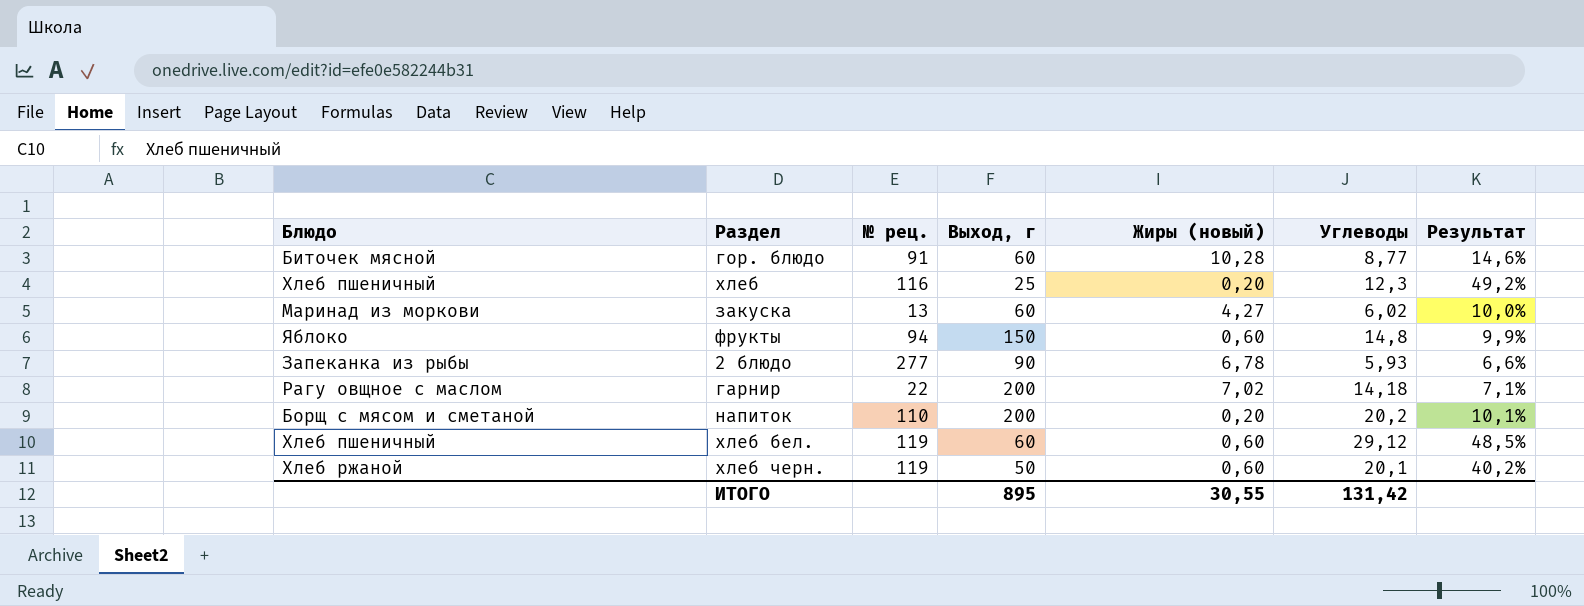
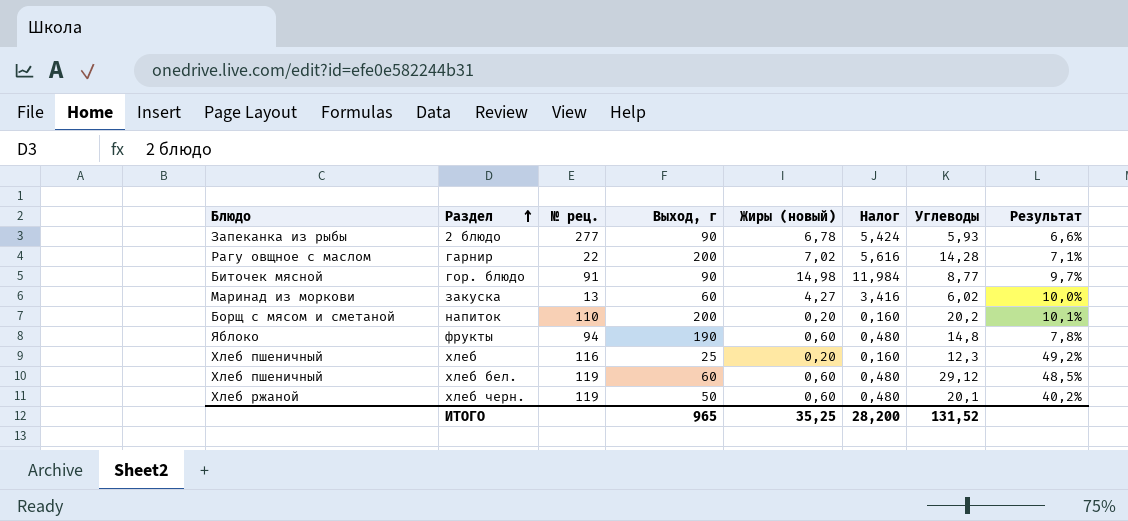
row order: none -> Раздел ascending
column Налог | formula: none -> [Жиры (новый)] * 0,8
гарнир | Углеводы: 14,18 -> 14,28
гор. блюдо | Выход, г: 60 -> 90
гор. блюдо | Жиры (новый): 10,28 -> 14,98
гор. блюдо | Результат: 14,6% -> 9,7%
фрукты | Выход, г: 150 -> 190
фрукты | Результат: 9,9% -> 7,8%
ИТОГО | Выход, г: 895 -> 965
ИТОГО | Жиры (новый): 30,55 -> 35,25
ИТОГО | Углеводы: 131,42 -> 131,52

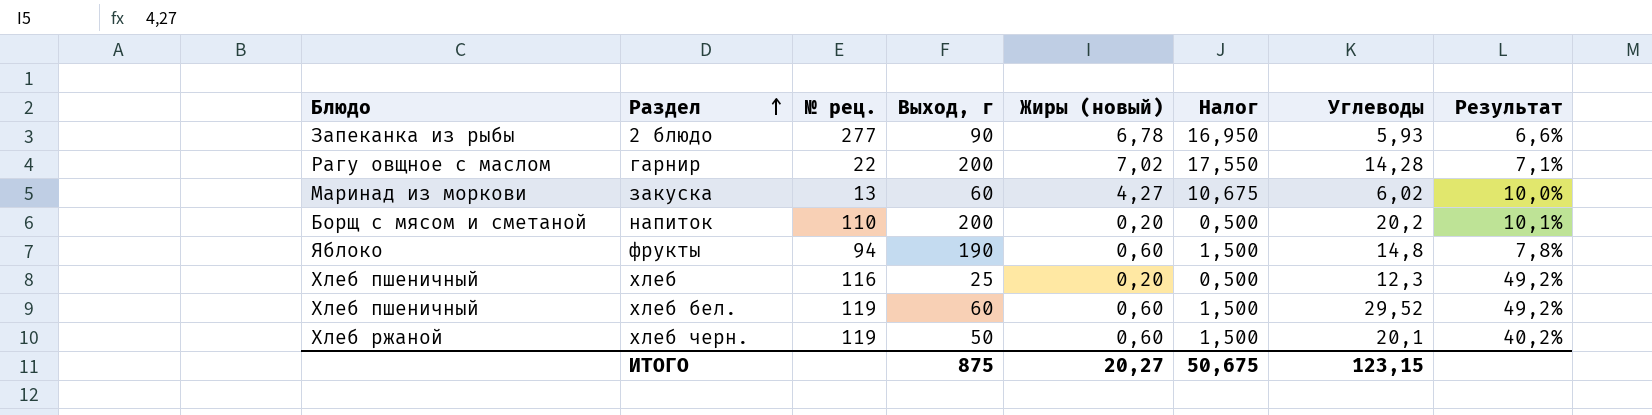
column Налог | formula: [Жиры (новый)] * 0,8 -> [Жиры (новый)] * 2,5
row гор. блюдо: Биточек мясной | 91 | 90 | 14,98 | 11,984 | 8,77 | 9,7% -> none
хлеб бел. | Углеводы: 29,12 -> 29,52
хлеб бел. | Результат: 48,5% -> 49,2%
ИТОГО | Выход, г: 965 -> 875
ИТОГО | Жиры (новый): 35,25 -> 20,27
ИТОГО | Налог: 28,200 -> 50,675
ИТОГО | Углеводы: 131,52 -> 123,15

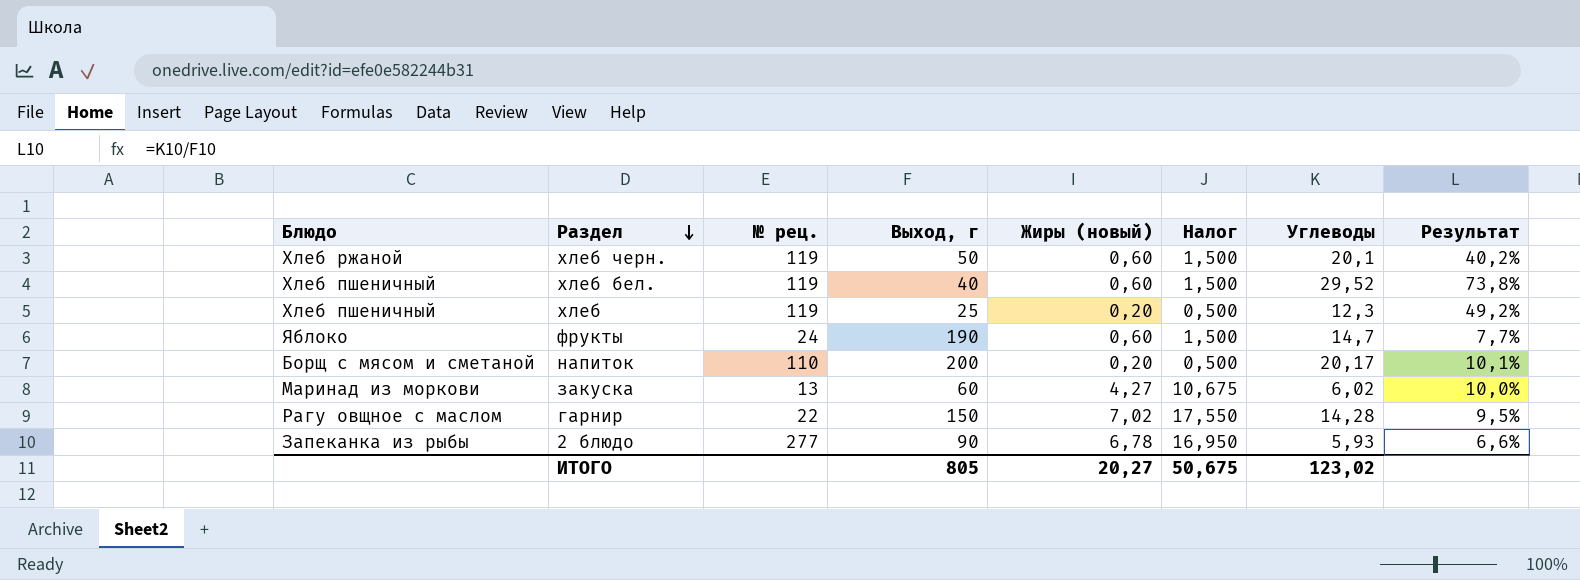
row order: Раздел ascending -> Раздел descending
хлеб бел. | Выход, г: 60 -> 40
хлеб бел. | Результат: 49,2% -> 73,8%
хлеб | № рец.: 116 -> 119
фрукты | № рец.: 94 -> 24
фрукты | Углеводы: 14,8 -> 14,7
фрукты | Результат: 7,8% -> 7,7%
напиток | Углеводы: 20,2 -> 20,17
гарнир | Выход, г: 200 -> 150
гарнир | Результат: 7,1% -> 9,5%
ИТОГО | Выход, г: 875 -> 805
ИТОГО | Углеводы: 123,15 -> 123,02

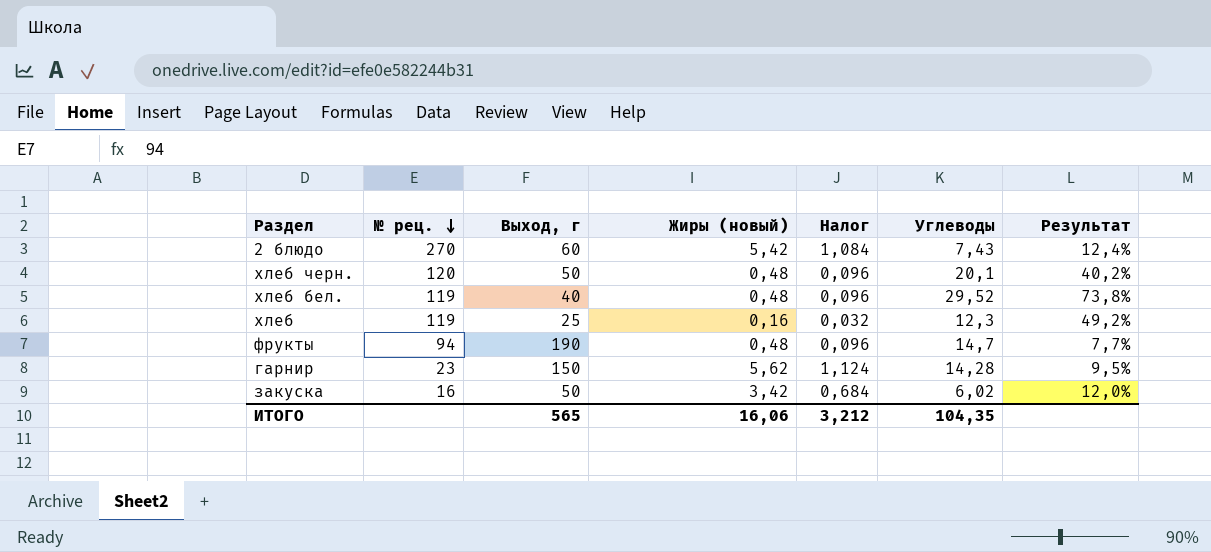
row order: Раздел descending -> № рец. descending
column Блюдо | position: 1 -> none
column Налог | formula: [Жиры (новый)] * 2,5 -> [Жиры (новый)] * 0,2
row напиток: Борщ с мясом и сметаной | 110 | 200 | 0,20 | 0,500 | 20,17 | 10,1% -> none
2 блюдо | № рец.: 277 -> 270
2 блюдо | Выход, г: 90 -> 60
2 блюдо | Жиры (новый): 6,78 -> 5,42
2 блюдо | Углеводы: 5,93 -> 7,43
2 блюдо | Результат: 6,6% -> 12,4%
хлеб черн. | № рец.: 119 -> 120
хлеб черн. | Жиры (новый): 0,60 -> 0,48
хлеб бел. | Жиры (новый): 0,60 -> 0,48
хлеб | Жиры (новый): 0,20 -> 0,16
фрукты | № рец.: 24 -> 94
фрукты | Жиры (новый): 0,60 -> 0,48
гарнир | № рец.: 22 -> 23
гарнир | Жиры (новый): 7,02 -> 5,62
закуска | № рец.: 13 -> 16
закуска | Выход, г: 60 -> 50
закуска | Жиры (новый): 4,27 -> 3,42
закуска | Результат: 10,0% -> 12,0%
ИТОГО | Выход, г: 805 -> 565
ИТОГО | Жиры (новый): 20,27 -> 16,06
ИТОГО | Налог: 50,675 -> 3,212
ИТОГО | Углеводы: 123,02 -> 104,35

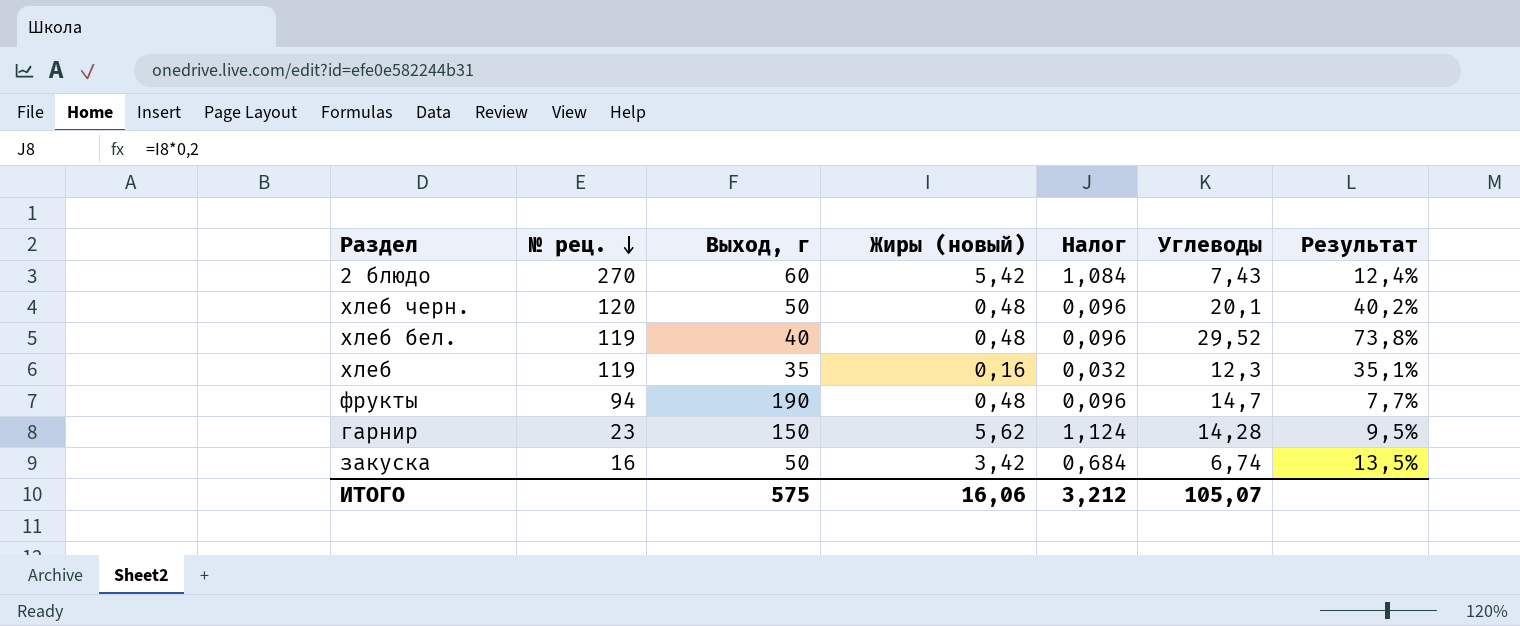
хлеб | Выход, г: 25 -> 35
хлеб | Результат: 49,2% -> 35,1%
закуска | Углеводы: 6,02 -> 6,74
закуска | Результат: 12,0% -> 13,5%
ИТОГО | Выход, г: 565 -> 575
ИТОГО | Углеводы: 104,35 -> 105,07

